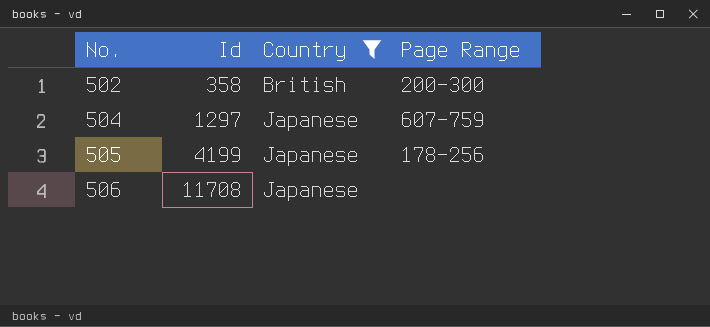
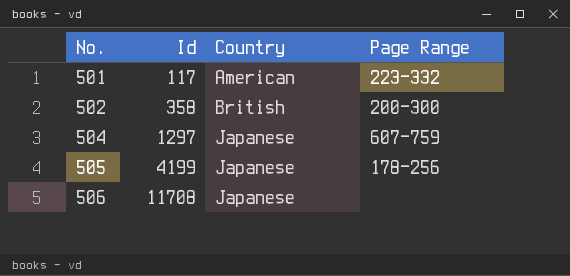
filter: Country != American -> none

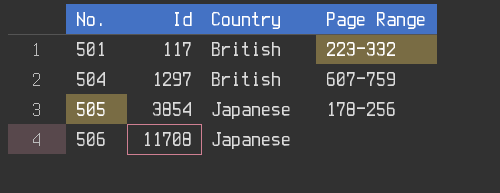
row 502: 358 | British | 200-300 -> none
501 | Country: American -> British
504 | Country: Japanese -> British
505 | Id: 4199 -> 3854

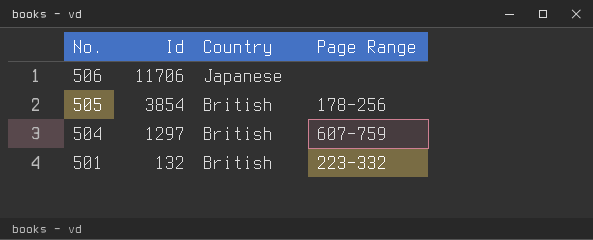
row order: No. ascending -> No. descending
506 | Id: 11708 -> 11706
505 | Country: Japanese -> British
501 | Id: 117 -> 132

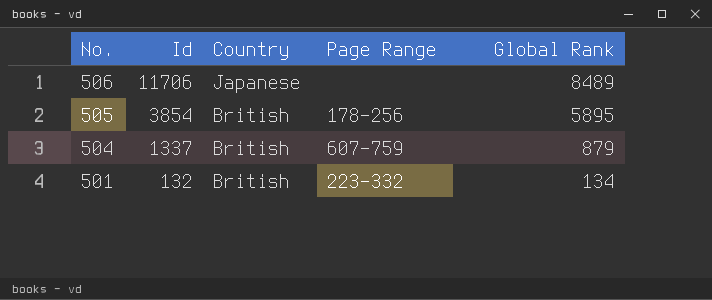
column Global Rank | position: none -> 5
504 | Id: 1297 -> 1337

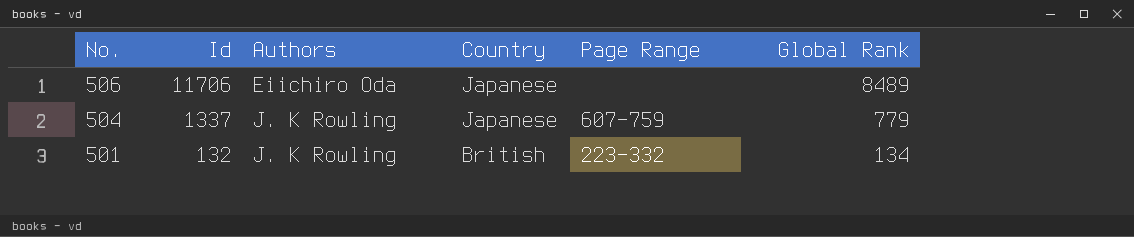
column Authors | position: none -> 3
row 505: 3854 | British | 178-256 | 5895 -> none
504 | Country: British -> Japanese
504 | Global Rank: 879 -> 779

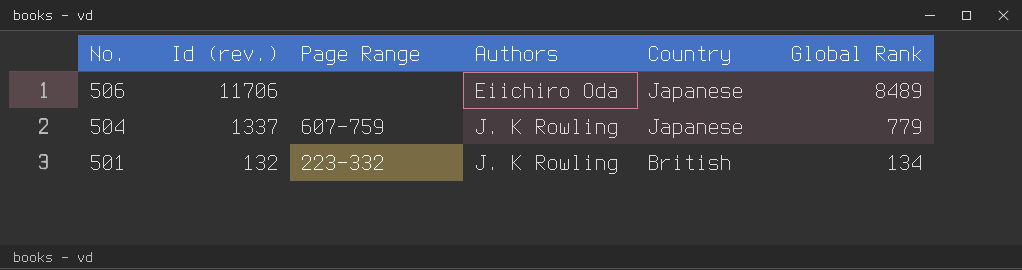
column name: Id -> Id (rev.)
column Page Range | position: 5 -> 3

